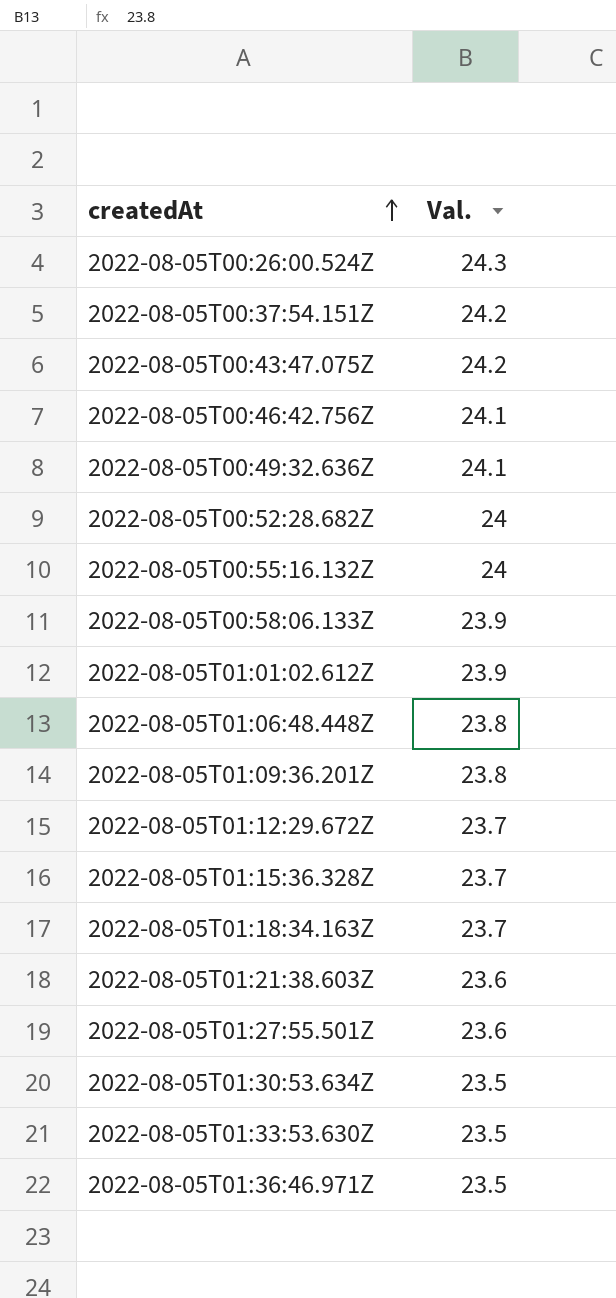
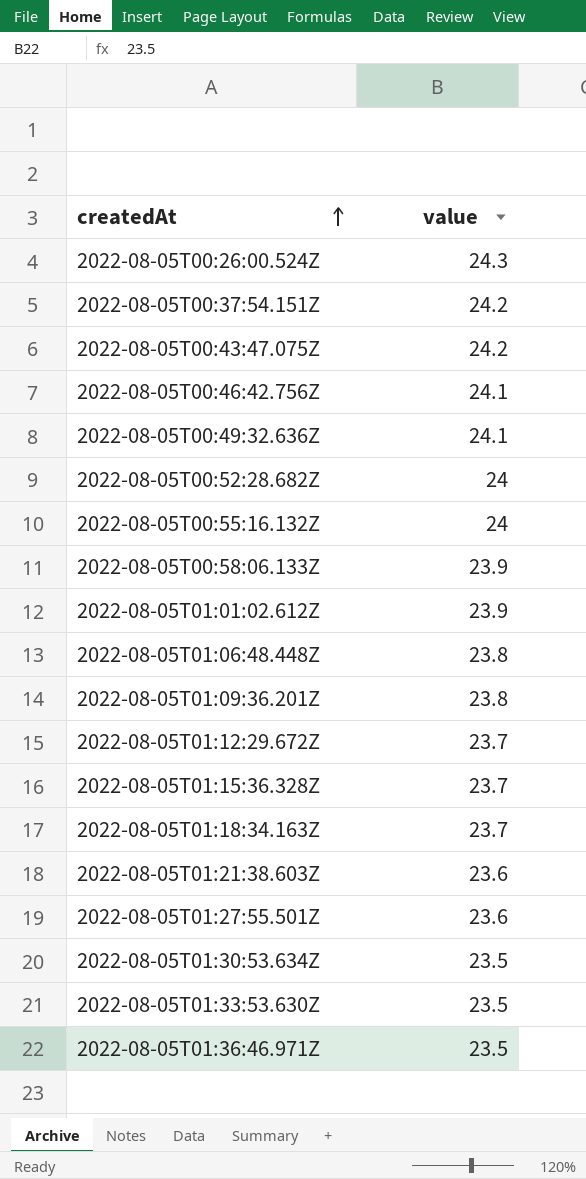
column name: Val. -> value

